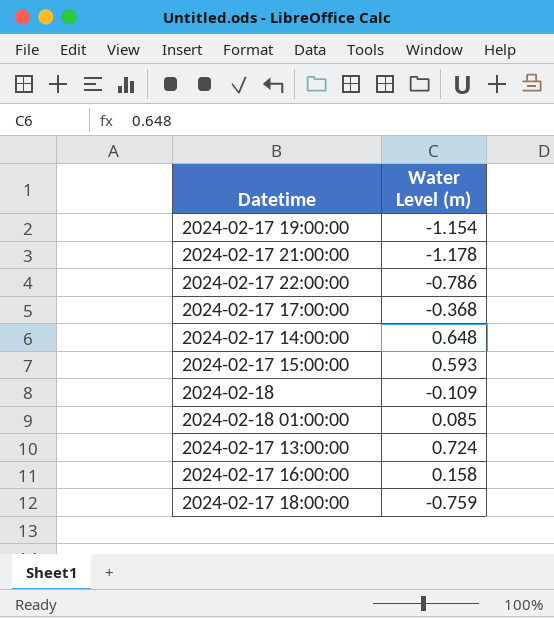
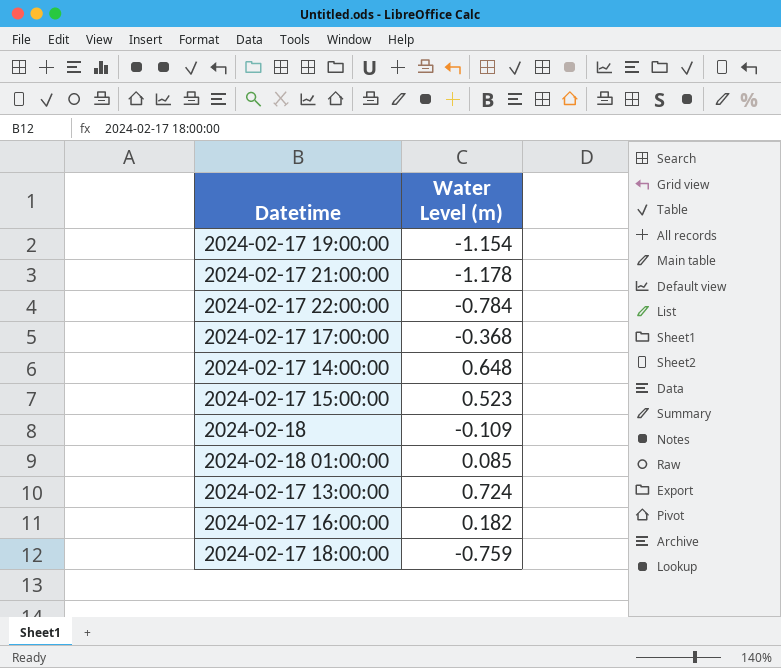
2024-02-17 22:00:00 | Water Level (m): -0.786 -> -0.784
2024-02-17 15:00:00 | Water Level (m): 0.593 -> 0.523
2024-02-17 16:00:00 | Water Level (m): 0.158 -> 0.182

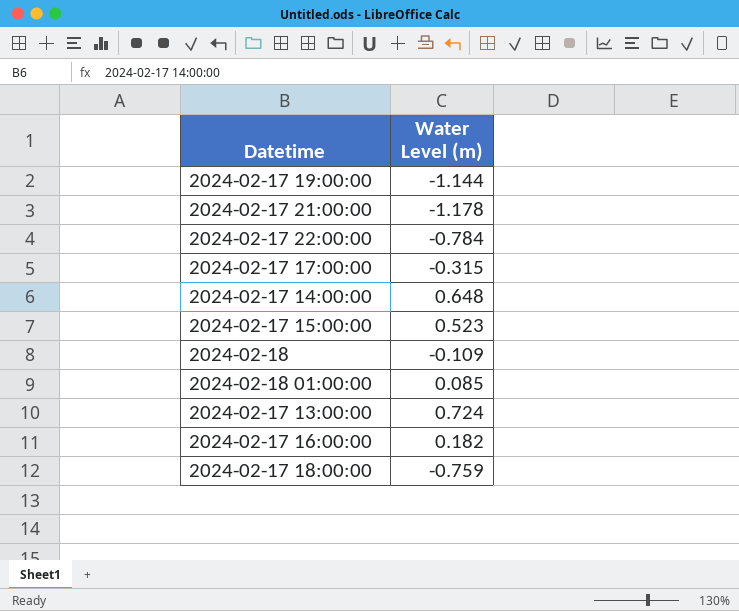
2024-02-17 19:00:00 | Water Level (m): -1.154 -> -1.144
2024-02-17 17:00:00 | Water Level (m): -0.368 -> -0.315

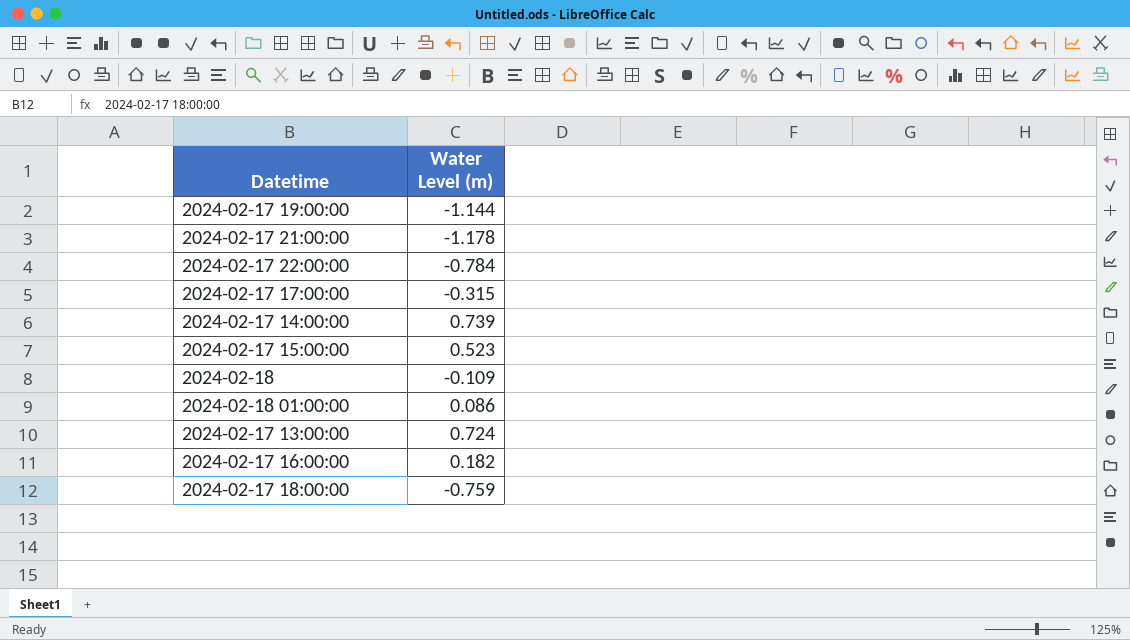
2024-02-17 14:00:00 | Water Level (m): 0.648 -> 0.739
2024-02-18 01:00:00 | Water Level (m): 0.085 -> 0.086

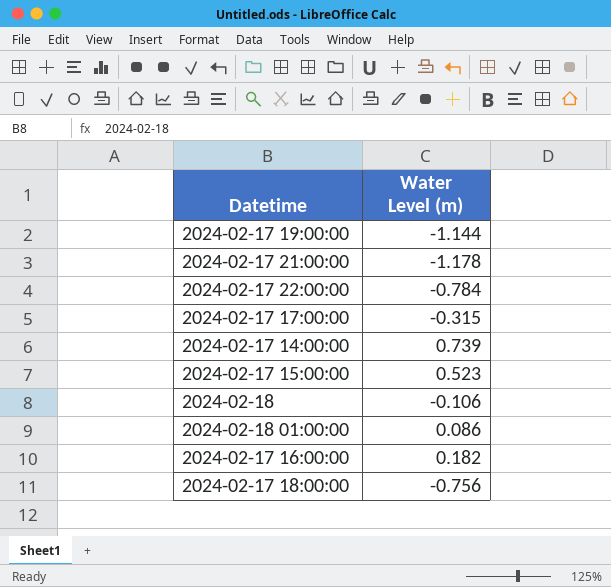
row 2024-02-17 13:00:00: 0.724 -> none
2024-02-18 | Water Level (m): -0.109 -> -0.106
2024-02-17 18:00:00 | Water Level (m): -0.759 -> -0.756

